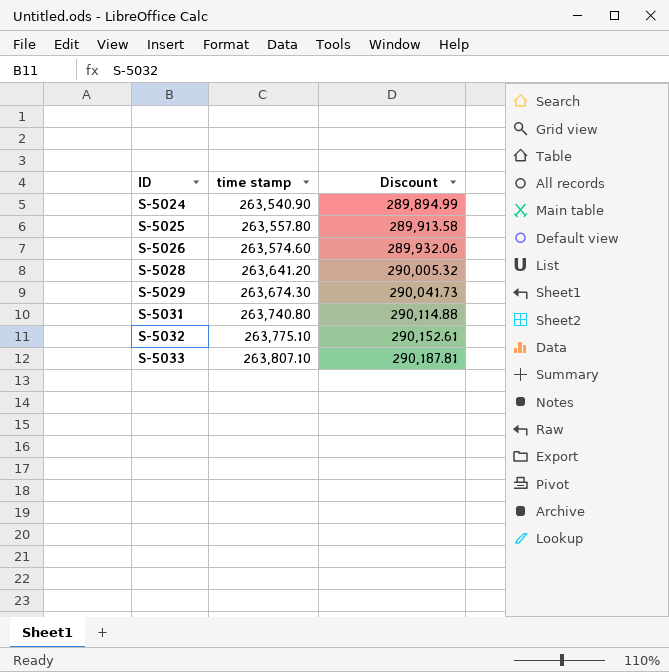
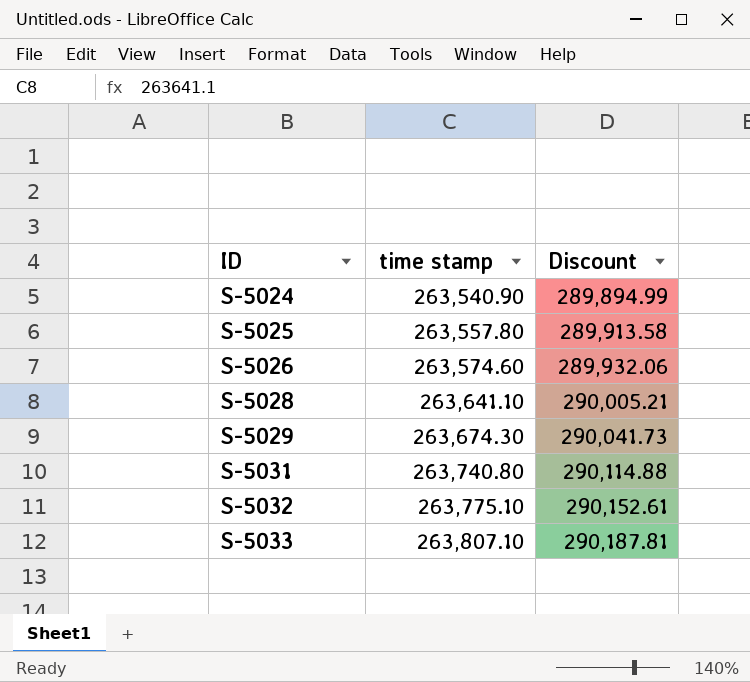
S-5028 | time stamp: 263,641.20 -> 263,641.10
S-5028 | Discount: 290,005.32 -> 290,005.21

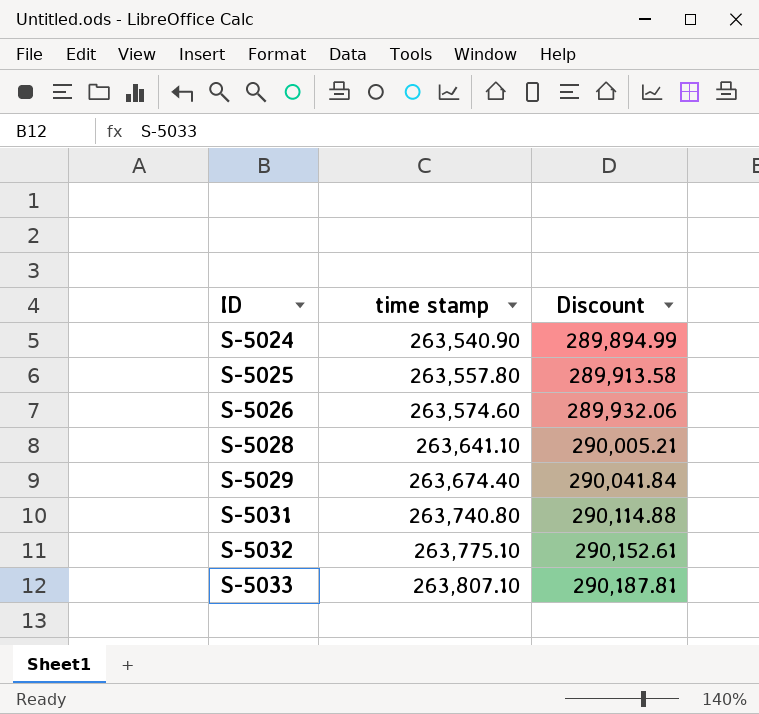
S-5029 | time stamp: 263,674.30 -> 263,674.40
S-5029 | Discount: 290,041.73 -> 290,041.84

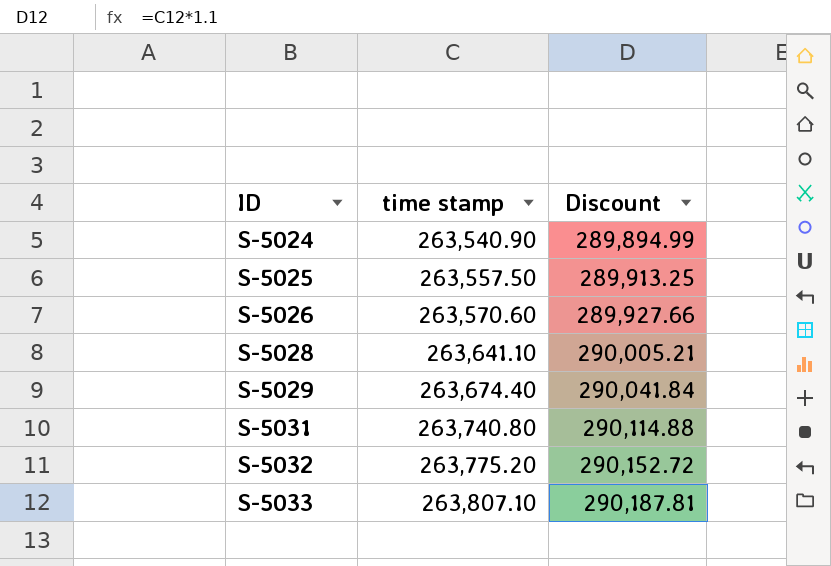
S-5025 | time stamp: 263,557.80 -> 263,557.50
S-5025 | Discount: 289,913.58 -> 289,913.25
S-5026 | time stamp: 263,574.60 -> 263,570.60
S-5026 | Discount: 289,932.06 -> 289,927.66
S-5032 | time stamp: 263,775.10 -> 263,775.20
S-5032 | Discount: 290,152.61 -> 290,152.72

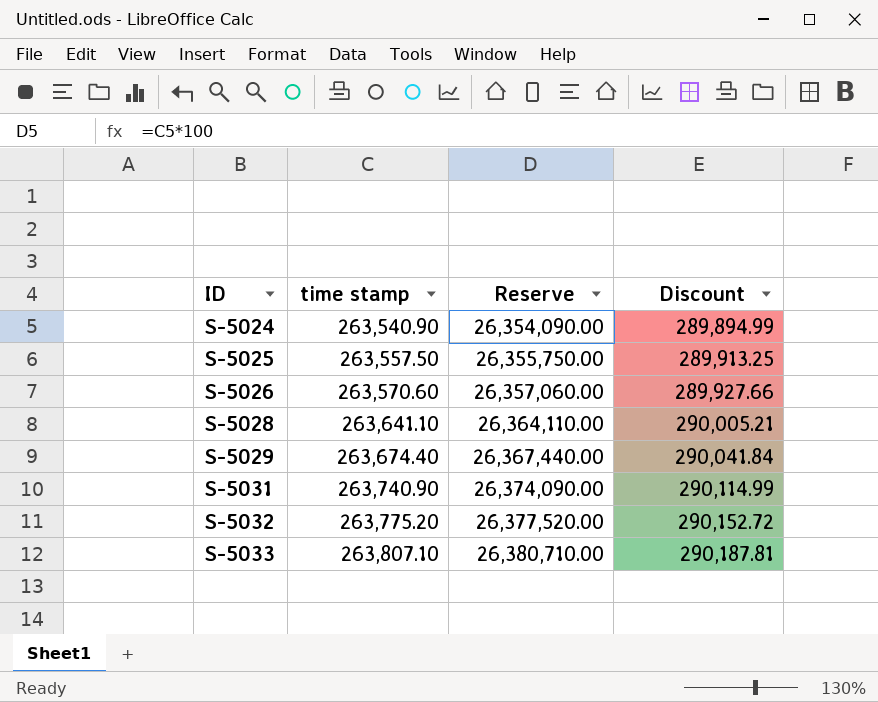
column Reserve | formula: none -> [time stamp] * 100
S-5031 | time stamp: 263,740.80 -> 263,740.90
S-5031 | Discount: 290,114.88 -> 290,114.99

